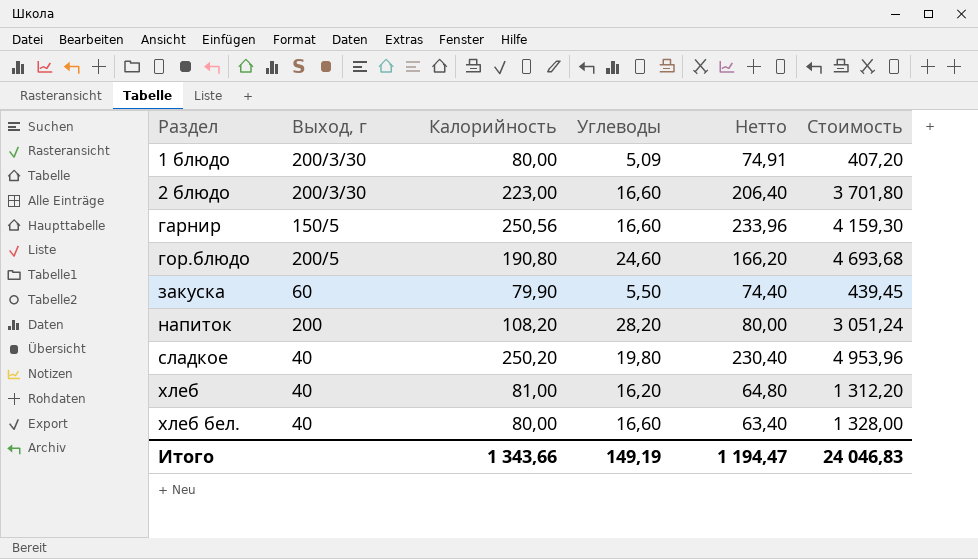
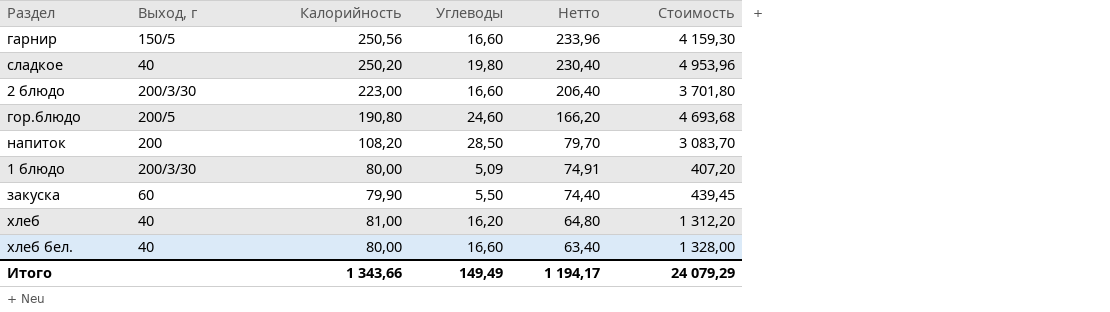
row order: Раздел ascending -> Нетто descending
напиток | Углеводы: 28,20 -> 28,50
напиток | Нетто: 80,00 -> 79,70
напиток | Стоимость: 3 051,24 -> 3 083,70
Итого | Углеводы: 149,19 -> 149,49
Итого | Нетто: 1 194,47 -> 1 194,17
Итого | Стоимость: 24 046,83 -> 24 079,29

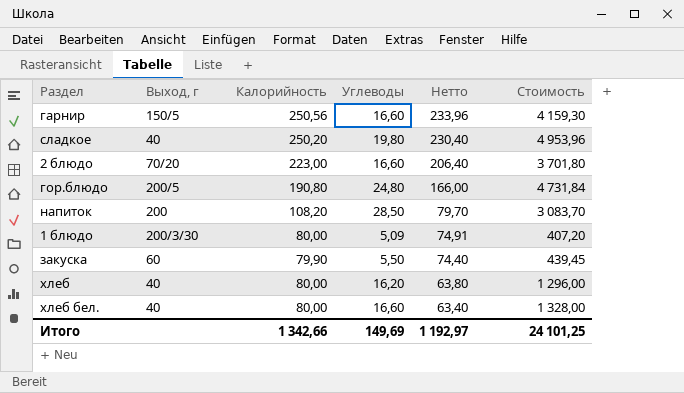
2 блюдо | Выход, г: 200/3/30 -> 70/20
гор.блюдо | Углеводы: 24,60 -> 24,80
гор.блюдо | Нетто: 166,20 -> 166,00
гор.блюдо | Стоимость: 4 693,68 -> 4 731,84
хлеб | Калорийность: 81,00 -> 80,00
хлеб | Нетто: 64,80 -> 63,80
хлеб | Стоимость: 1 312,20 -> 1 296,00
Итого | Калорийность: 1 343,66 -> 1 342,66
Итого | Углеводы: 149,49 -> 149,69
Итого | Нетто: 1 194,17 -> 1 192,97
Итого | Стоимость: 24 079,29 -> 24 101,25

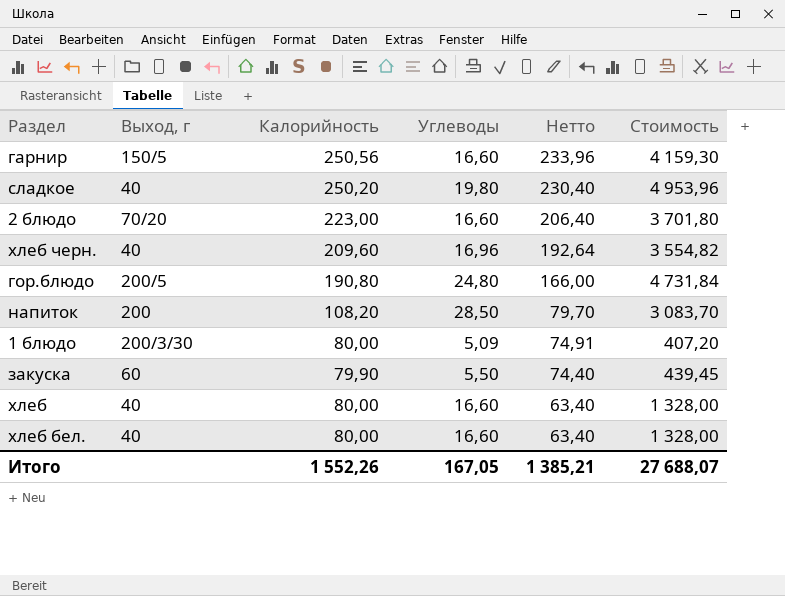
row хлеб черн.: none -> 40 | 209,60 | 16,96 | 192,64 | 3 554,82
хлеб | Углеводы: 16,20 -> 16,60
хлеб | Нетто: 63,80 -> 63,40
хлеб | Стоимость: 1 296,00 -> 1 328,00
Итого | Калорийность: 1 342,66 -> 1 552,26
Итого | Углеводы: 149,69 -> 167,05
Итого | Нетто: 1 192,97 -> 1 385,21
Итого | Стоимость: 24 101,25 -> 27 688,07

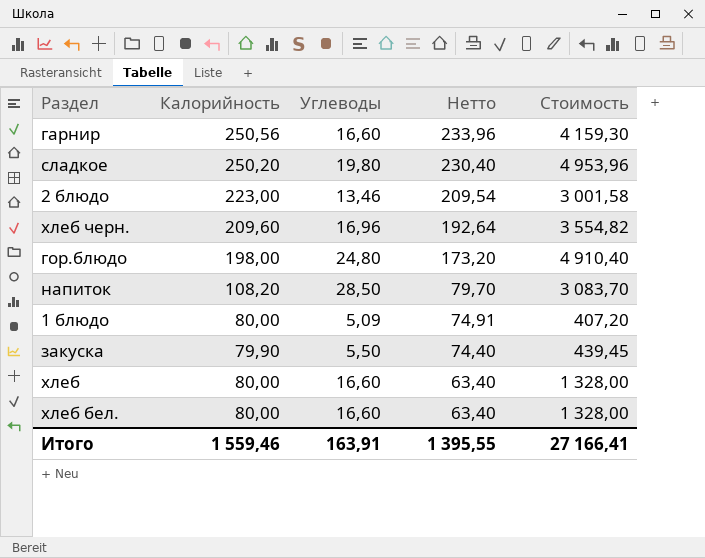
column Выход, г | position: 2 -> none
2 блюдо | Углеводы: 16,60 -> 13,46
2 блюдо | Нетто: 206,40 -> 209,54
2 блюдо | Стоимость: 3 701,80 -> 3 001,58
гор.блюдо | Калорийность: 190,80 -> 198,00
гор.блюдо | Нетто: 166,00 -> 173,20
гор.блюдо | Стоимость: 4 731,84 -> 4 910,40
Итого | Калорийность: 1 552,26 -> 1 559,46
Итого | Углеводы: 167,05 -> 163,91
Итого | Нетто: 1 385,21 -> 1 395,55
Итого | Стоимость: 27 688,07 -> 27 166,41

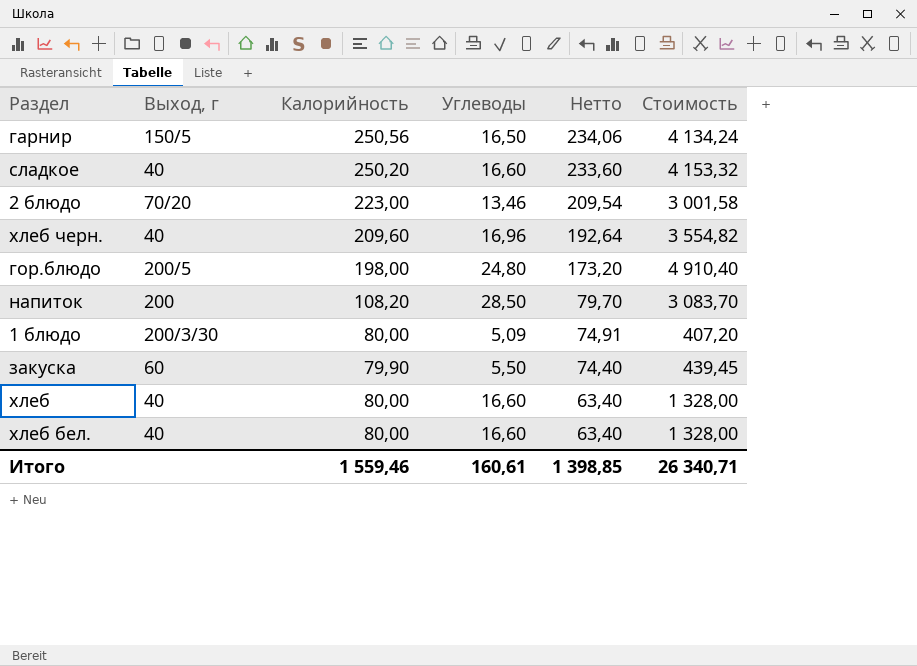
column Выход, г | position: none -> 2
гарнир | Углеводы: 16,60 -> 16,50
гарнир | Нетто: 233,96 -> 234,06
гарнир | Стоимость: 4 159,30 -> 4 134,24
сладкое | Углеводы: 19,80 -> 16,60
сладкое | Нетто: 230,40 -> 233,60
сладкое | Стоимость: 4 953,96 -> 4 153,32
Итого | Углеводы: 163,91 -> 160,61
Итого | Нетто: 1 395,55 -> 1 398,85
Итого | Стоимость: 27 166,41 -> 26 340,71

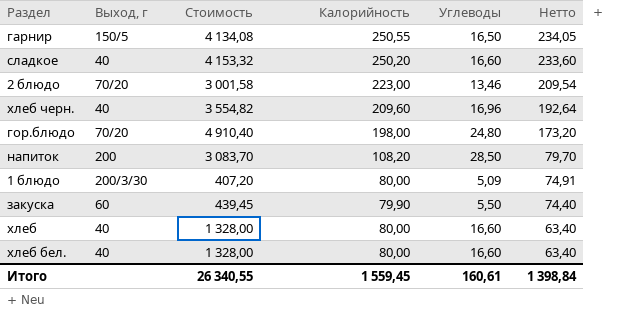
column Стоимость | position: 6 -> 3
гарнир | Стоимость: 4 134,24 -> 4 134,08
гарнир | Калорийность: 250,56 -> 250,55
гарнир | Нетто: 234,06 -> 234,05
гор.блюдо | Выход, г: 200/5 -> 70/20
Итого | Стоимость: 26 340,71 -> 26 340,55
Итого | Калорийность: 1 559,46 -> 1 559,45
Итого | Нетто: 1 398,85 -> 1 398,84

